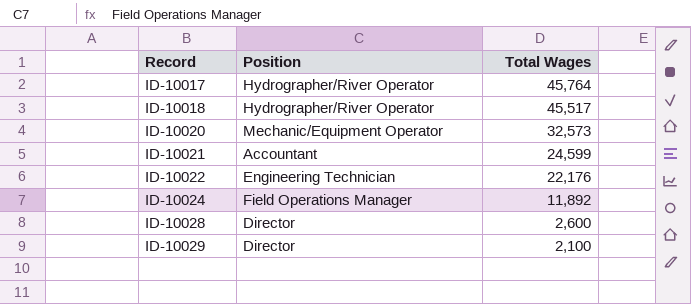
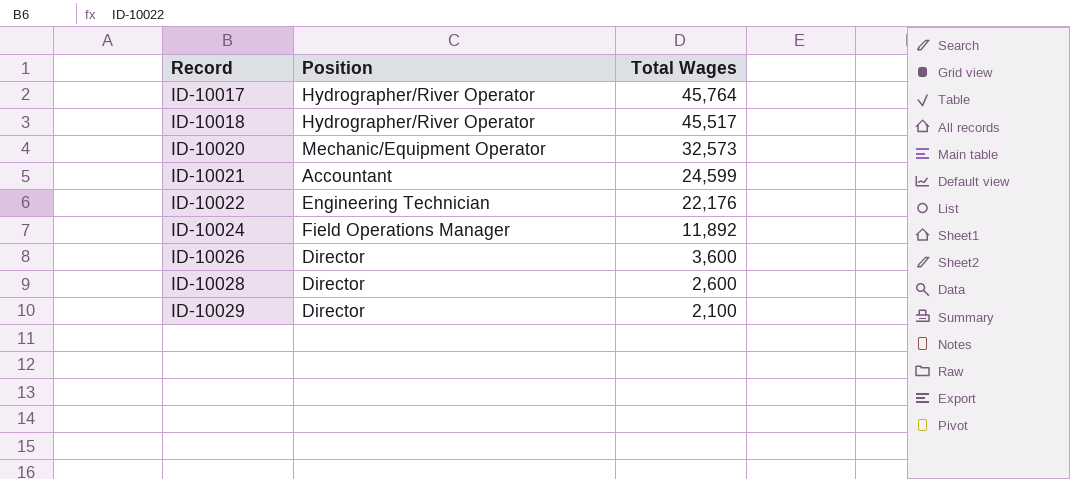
row ID-10026: none -> Director | 3,600

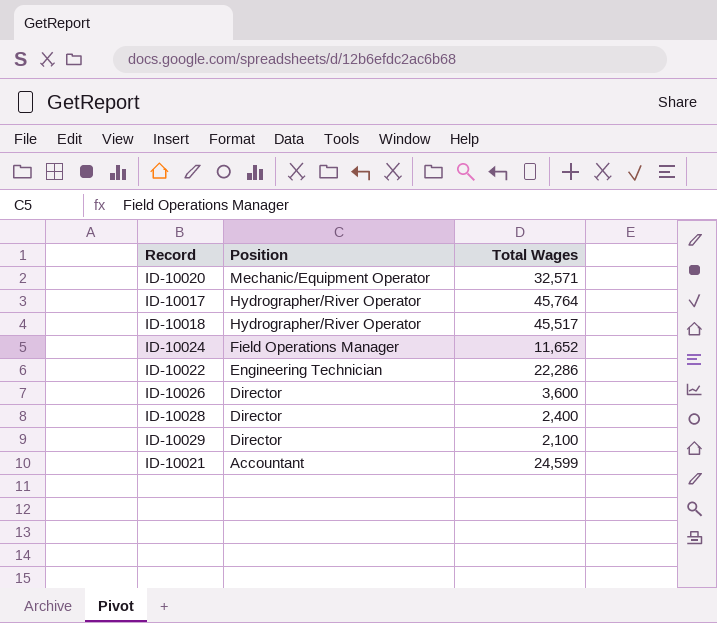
row order: Record ascending -> Position descending
ID-10020 | Total Wages: 32,573 -> 32,571
ID-10024 | Total Wages: 11,892 -> 11,652
ID-10022 | Total Wages: 22,176 -> 22,286
ID-10028 | Total Wages: 2,600 -> 2,400

